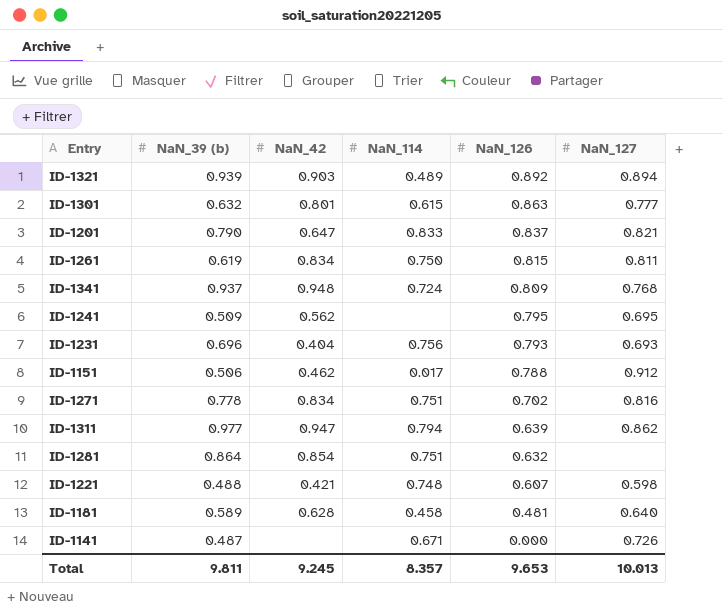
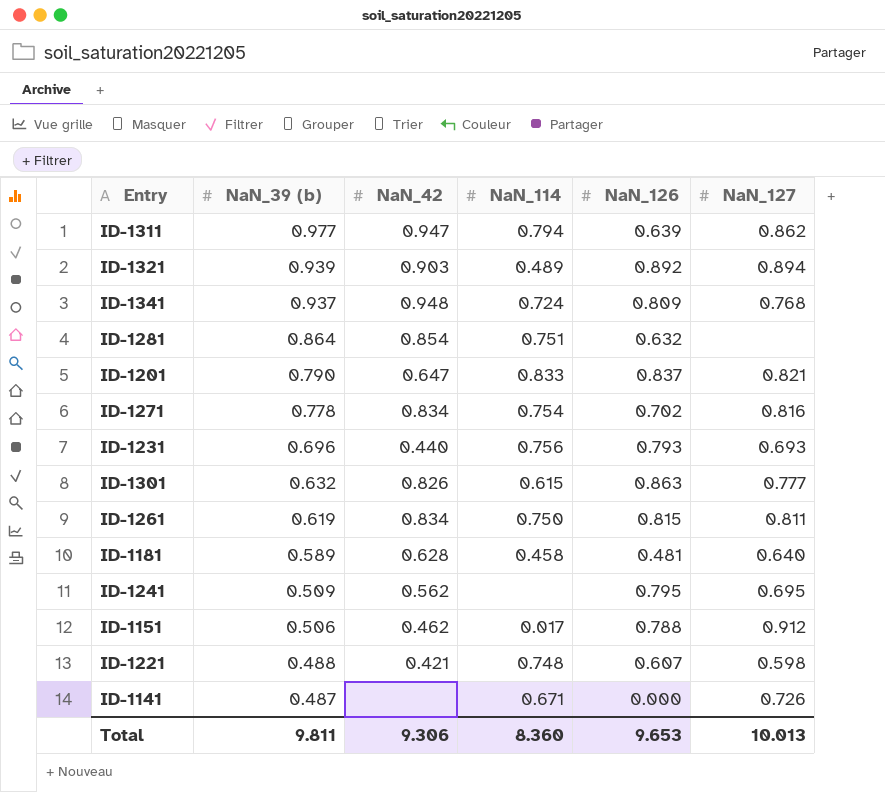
row order: NaN_126 descending -> NaN_39 (b) descending
ID-1271 | NaN_114: 0.751 -> 0.754
ID-1231 | NaN_42: 0.404 -> 0.440
ID-1301 | NaN_42: 0.801 -> 0.826
Total | NaN_42: 9.245 -> 9.306
Total | NaN_114: 8.357 -> 8.360

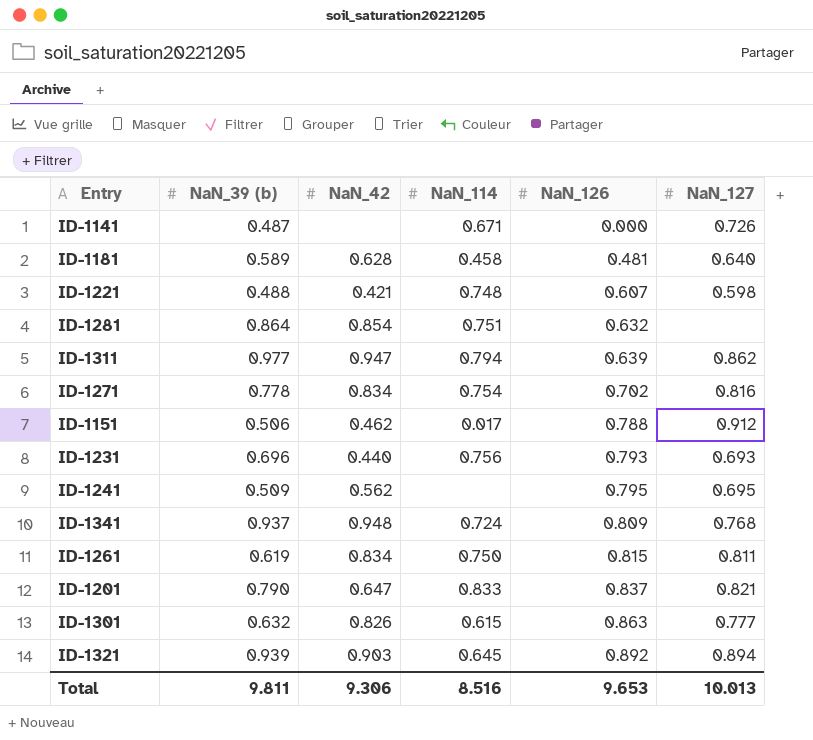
row order: NaN_39 (b) descending -> NaN_126 ascending
ID-1321 | NaN_114: 0.489 -> 0.645
Total | NaN_114: 8.360 -> 8.516

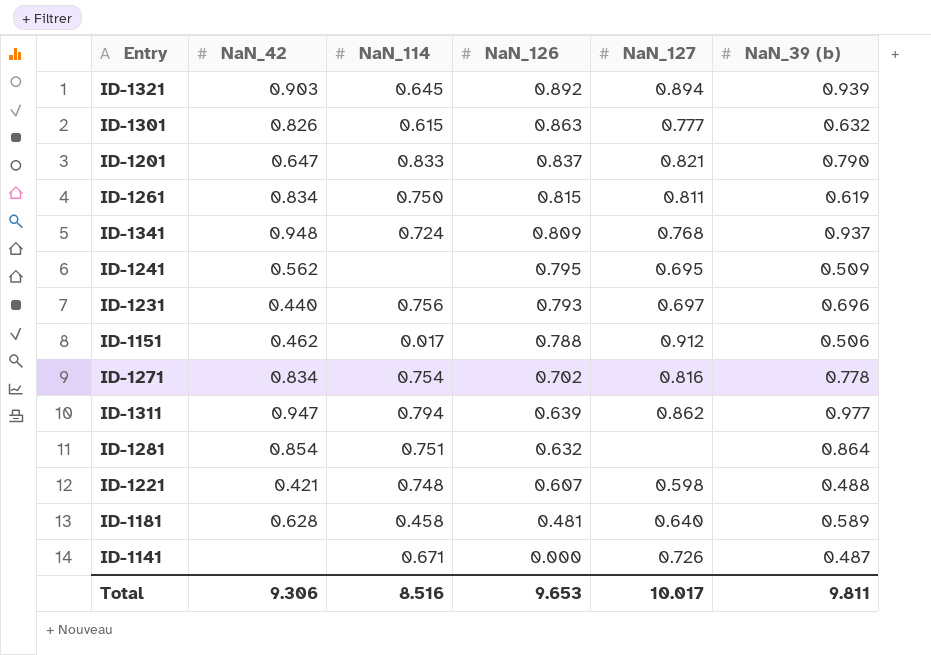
row order: NaN_126 ascending -> NaN_126 descending
column NaN_39 (b) | position: 2 -> 6
ID-1231 | NaN_127: 0.693 -> 0.697
Total | NaN_127: 10.013 -> 10.017

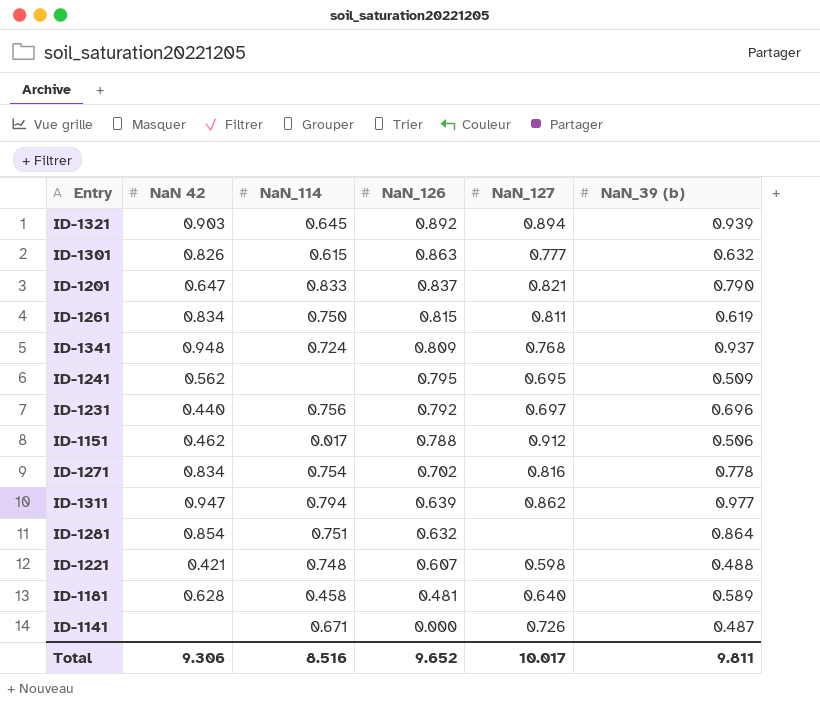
column name: NaN_42 -> NaN 42
ID-1231 | NaN_126: 0.793 -> 0.792
Total | NaN_126: 9.653 -> 9.652

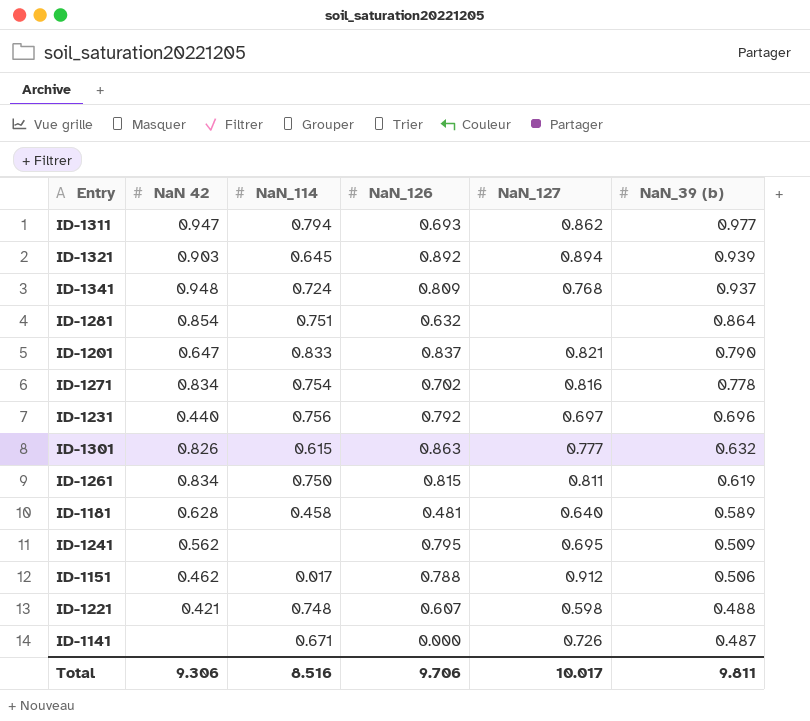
row order: NaN_126 descending -> NaN_39 (b) descending
ID-1311 | NaN_126: 0.639 -> 0.693
Total | NaN_126: 9.652 -> 9.706

